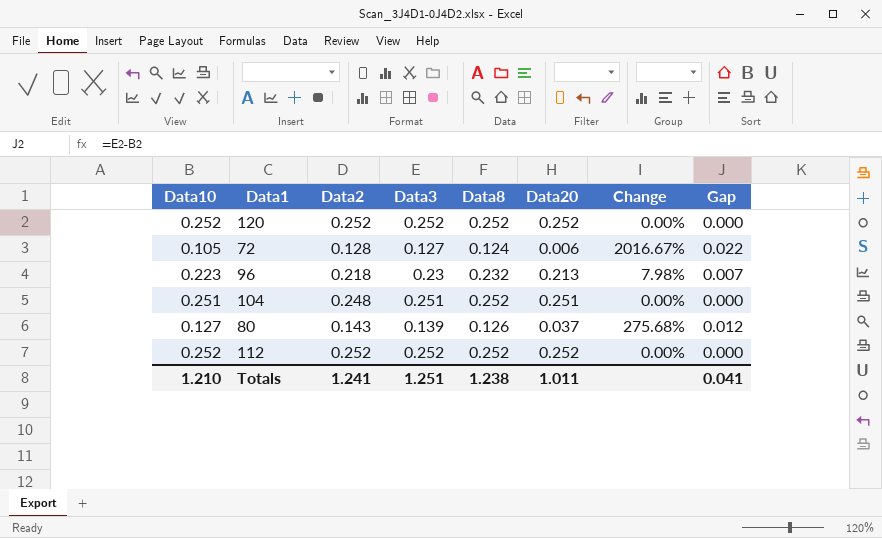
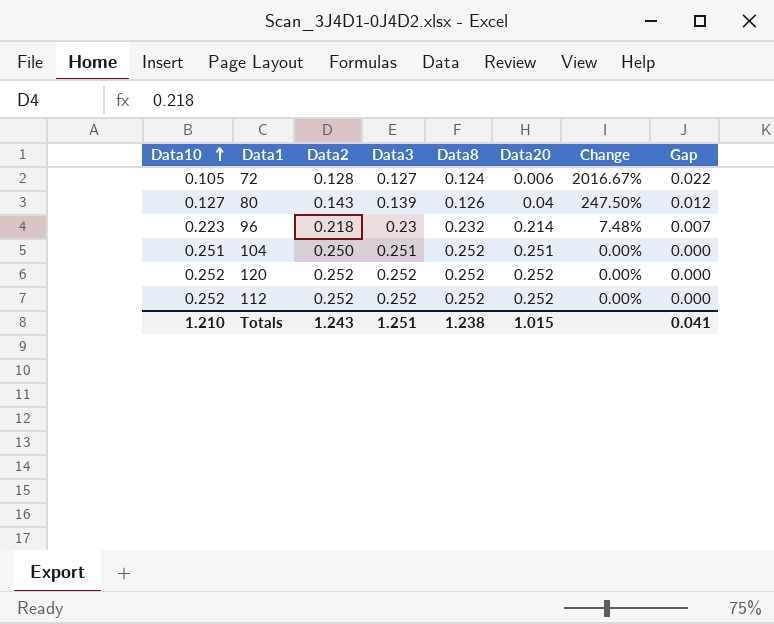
row order: none -> Data10 ascending
80 | Data20: 0.037 -> 0.04
80 | Change: 275.68% -> 247.50%
96 | Data20: 0.213 -> 0.214
96 | Change: 7.98% -> 7.48%
104 | Data2: 0.248 -> 0.250
Totals | Data2: 1.241 -> 1.243
Totals | Data20: 1.011 -> 1.015

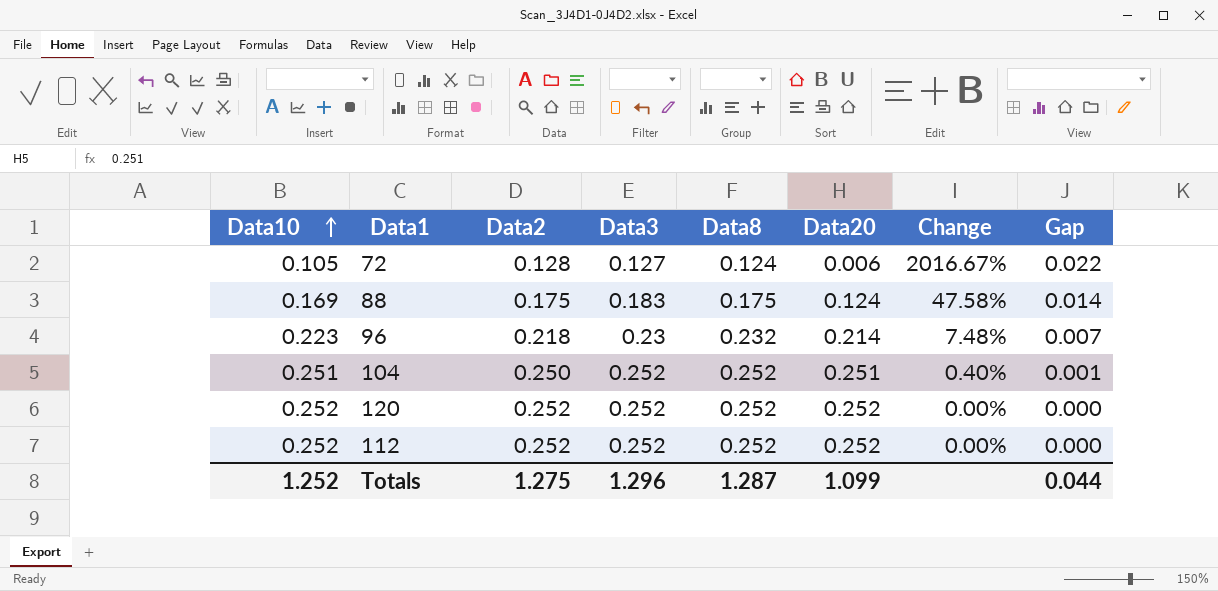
row 80: 0.127 | 0.143 | 0.139 | 0.126 | 0.04 | 247.50% | 0.012 -> none
row 88: none -> 0.169 | 0.175 | 0.183 | 0.175 | 0.124 | 47.58% | 0.014
104 | Data3: 0.251 -> 0.252
104 | Change: 0.00% -> 0.40%
104 | Gap: 0.000 -> 0.001
Totals | Data10: 1.210 -> 1.252
Totals | Data2: 1.243 -> 1.275
Totals | Data3: 1.251 -> 1.296
Totals | Data8: 1.238 -> 1.287
Totals | Data20: 1.015 -> 1.099
Totals | Gap: 0.041 -> 0.044

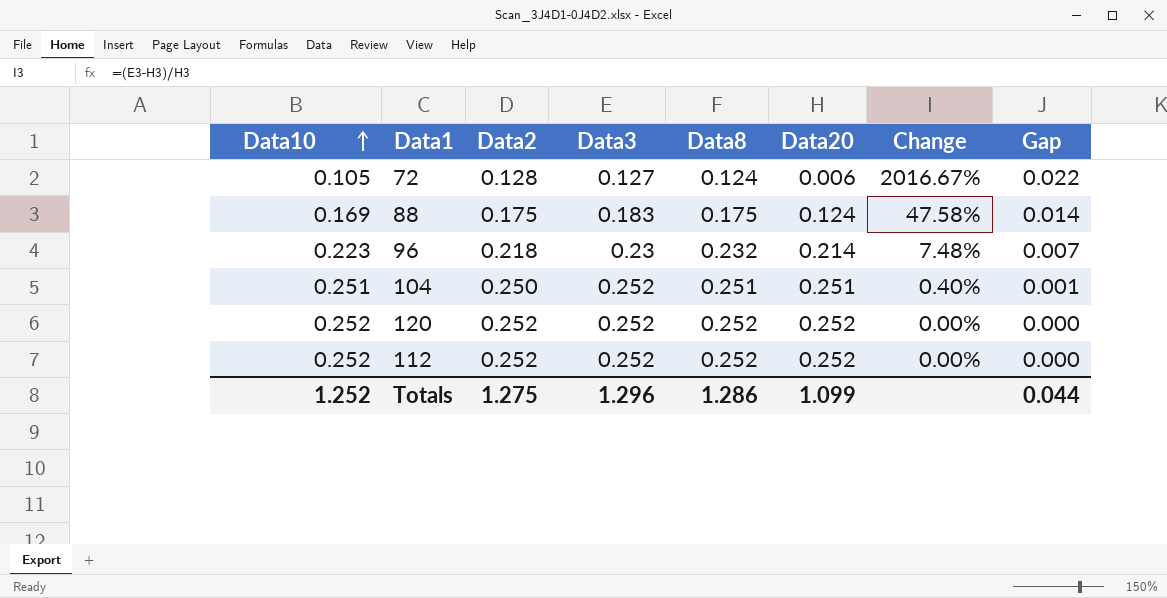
104 | Data8: 0.252 -> 0.251
Totals | Data8: 1.287 -> 1.286

